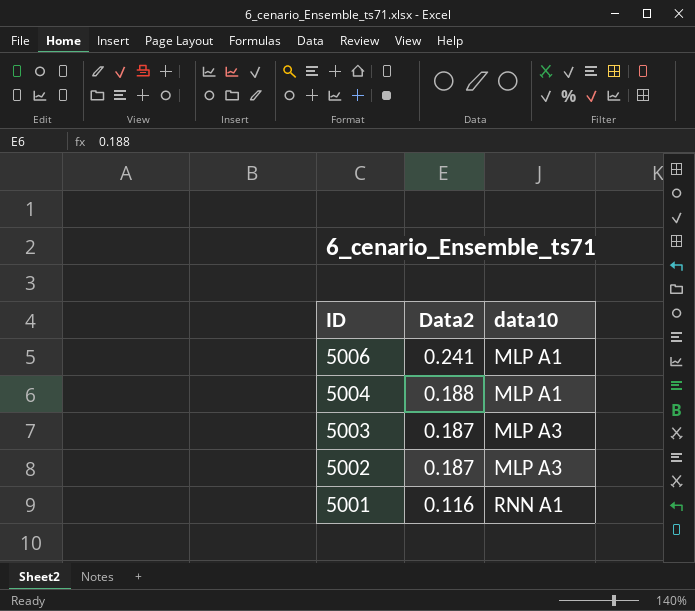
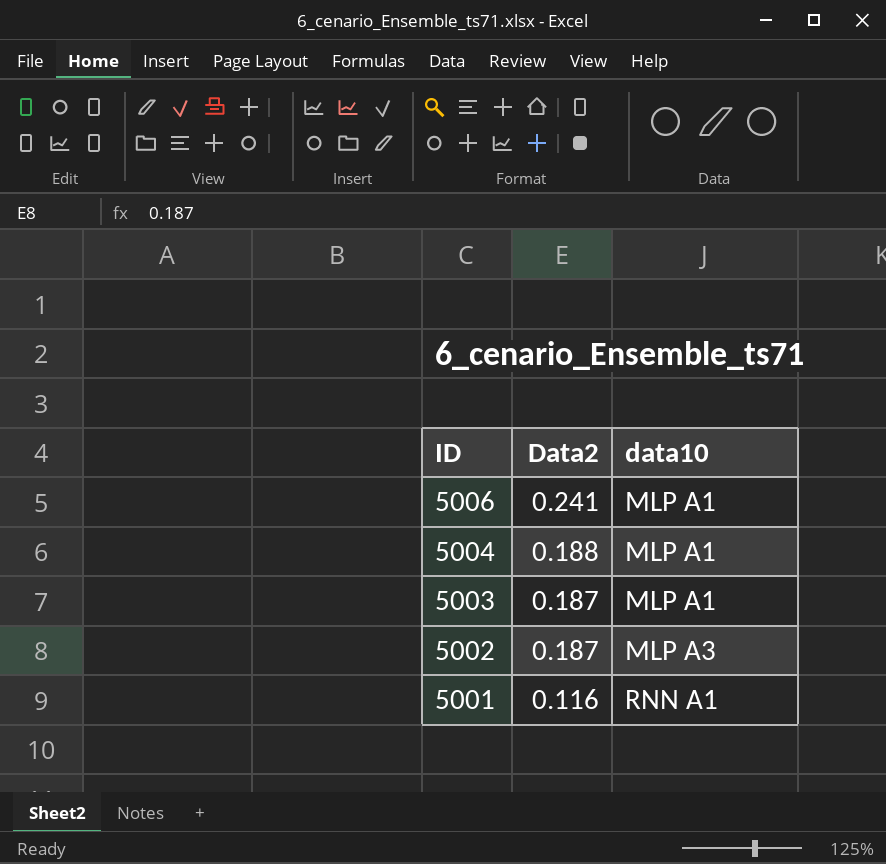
5003 | data10: MLP A3 -> MLP A1

